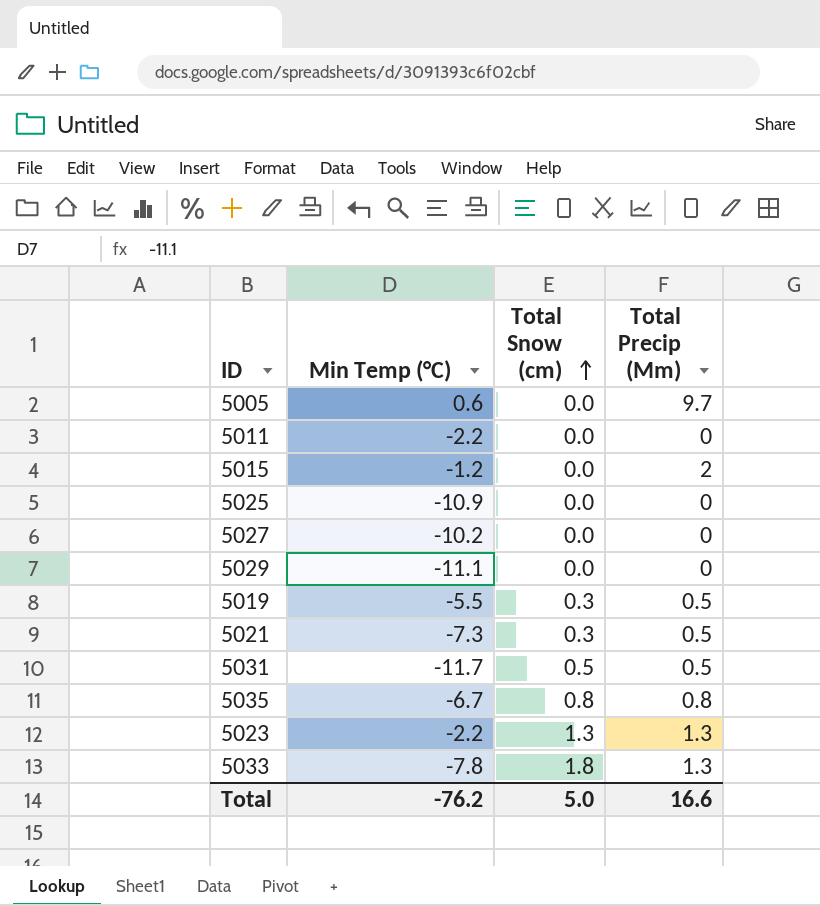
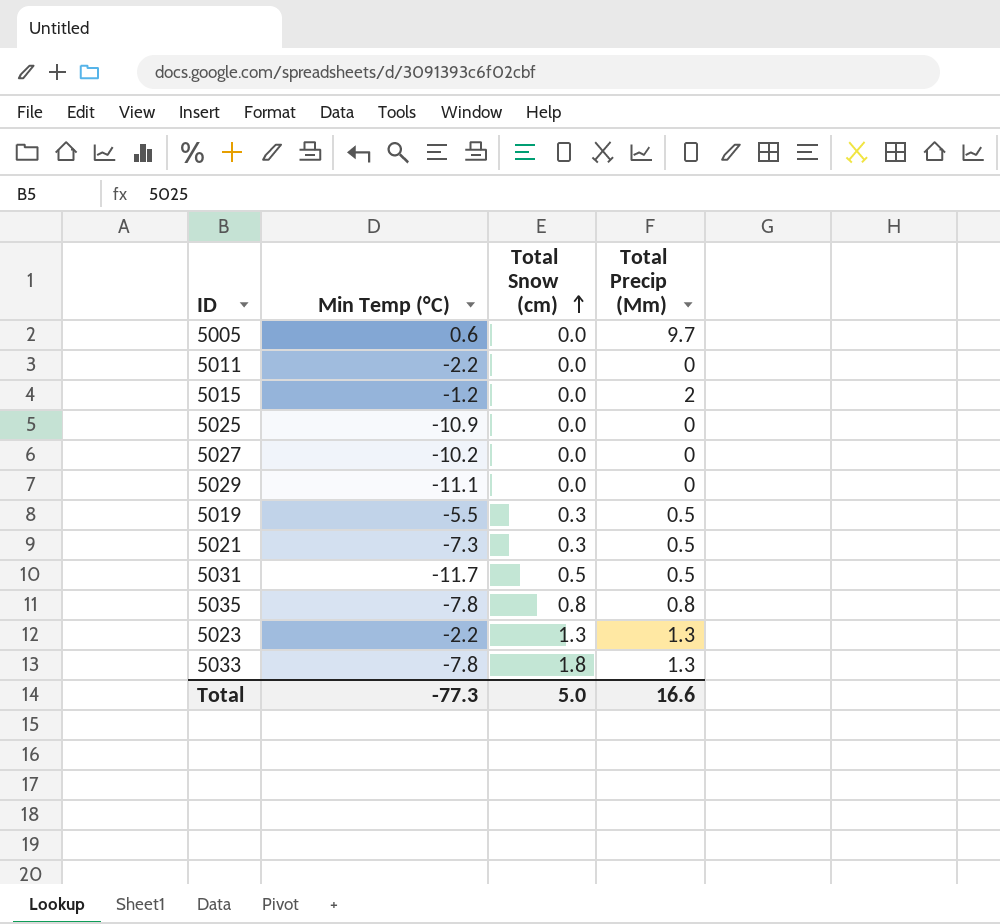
5035 | Min Temp (°C): -6.7 -> -7.8
Total | Min Temp (°C): -76.2 -> -77.3

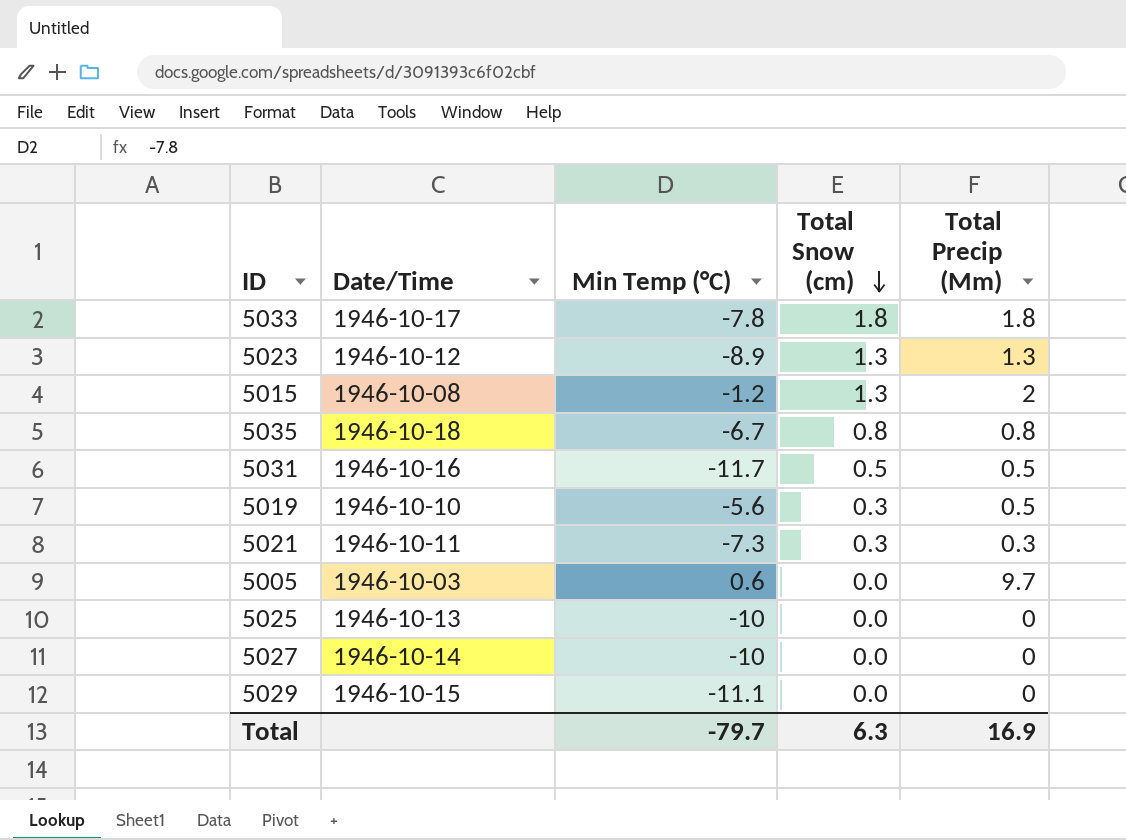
row order: Total Snow (cm) ascending -> Total Snow (cm) descending
column Date/Time | position: none -> 2
row 5011: -2.2 | 0.0 | 0 -> none
5033 | Total Precip (Mm): 1.3 -> 1.8
5023 | Min Temp (°C): -2.2 -> -8.9
5015 | Total Snow (cm): 0.0 -> 1.3
5035 | Min Temp (°C): -7.8 -> -6.7
5019 | Min Temp (°C): -5.5 -> -5.6
5021 | Total Precip (Mm): 0.5 -> 0.3
5025 | Min Temp (°C): -10.9 -> -10
5027 | Min Temp (°C): -10.2 -> -10
Total | Min Temp (°C): -77.3 -> -79.7
Total | Total Snow (cm): 5.0 -> 6.3
Total | Total Precip (Mm): 16.6 -> 16.9

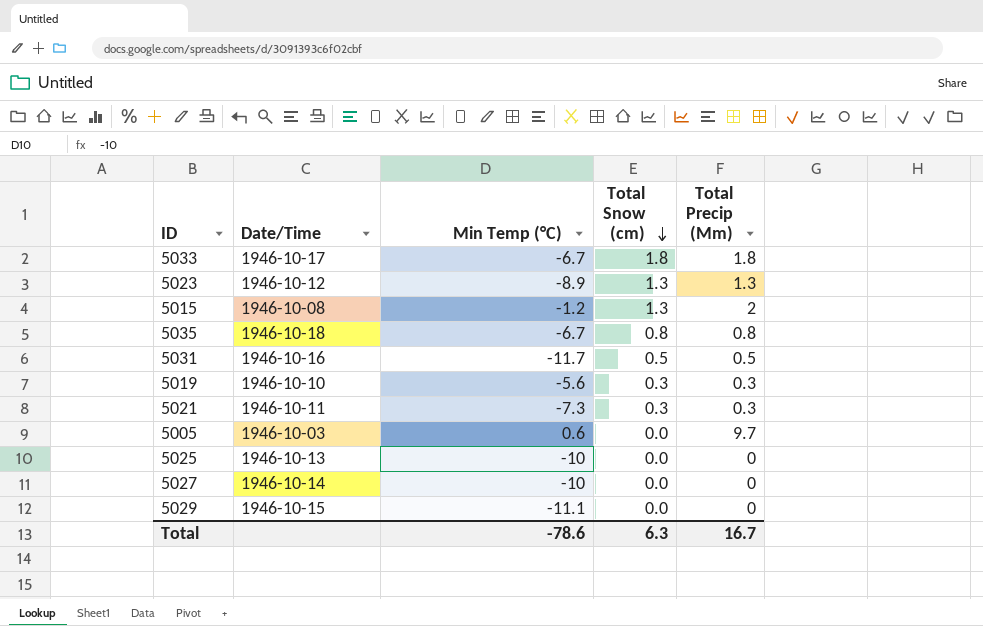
5033 | Min Temp (°C): -7.8 -> -6.7
5019 | Total Precip (Mm): 0.5 -> 0.3
Total | Min Temp (°C): -79.7 -> -78.6
Total | Total Precip (Mm): 16.9 -> 16.7

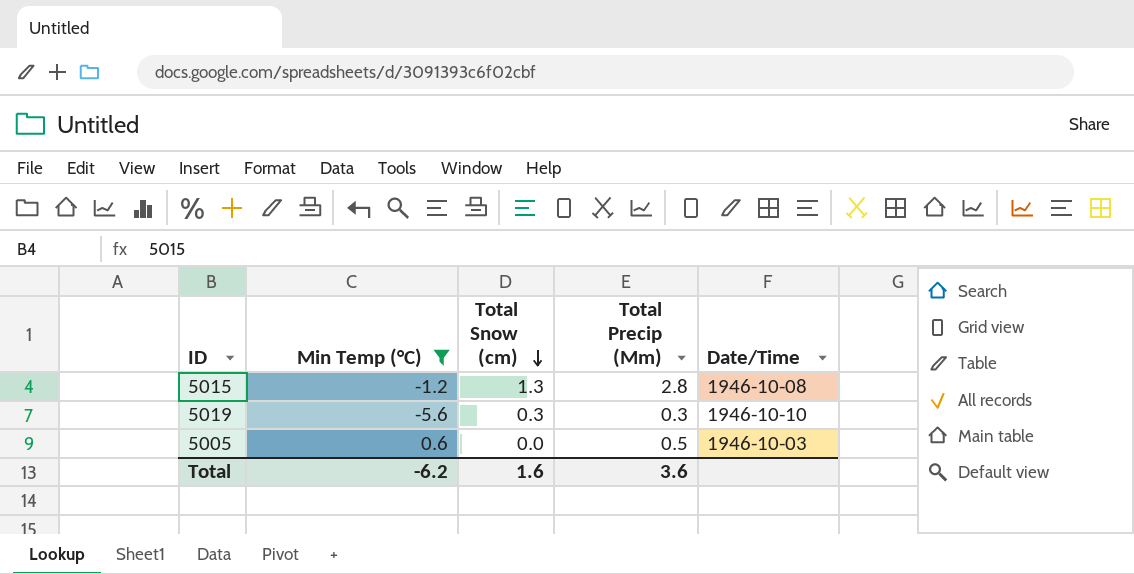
filter: none -> Min Temp (°C) >= -5.6
column Date/Time | position: 2 -> 5
5015 | Total Precip (Mm): 2 -> 2.8
5005 | Total Precip (Mm): 9.7 -> 0.5
Total | Min Temp (°C): -78.6 -> -6.2
Total | Total Snow (cm): 6.3 -> 1.6
Total | Total Precip (Mm): 16.7 -> 3.6

